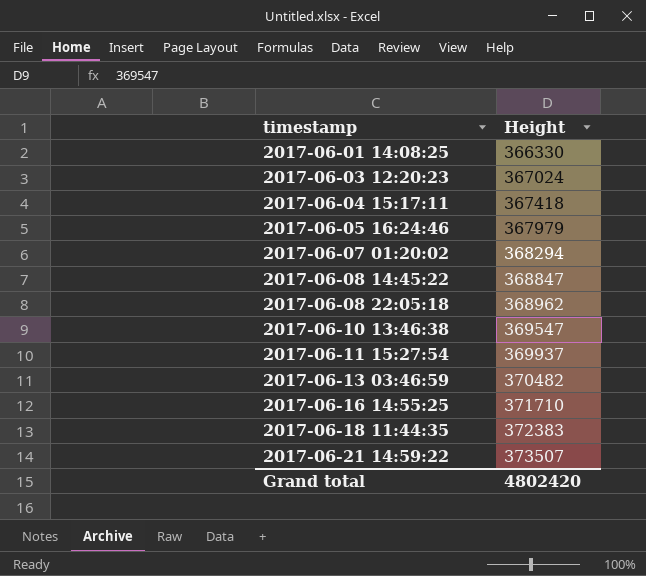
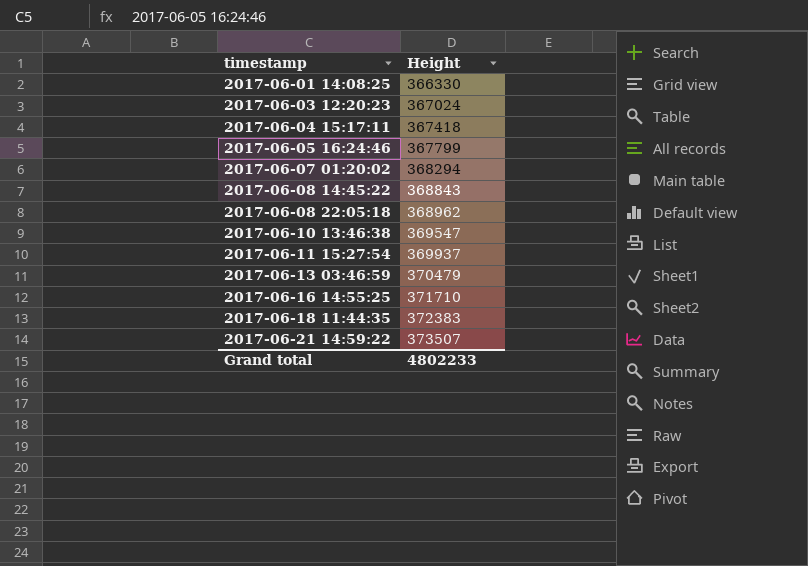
2017-06-05 16:24:46 | Height: 367979 -> 367799
2017-06-08 14:45:22 | Height: 368847 -> 368843
2017-06-13 03:46:59 | Height: 370482 -> 370479
Grand total | Height: 4802420 -> 4802233

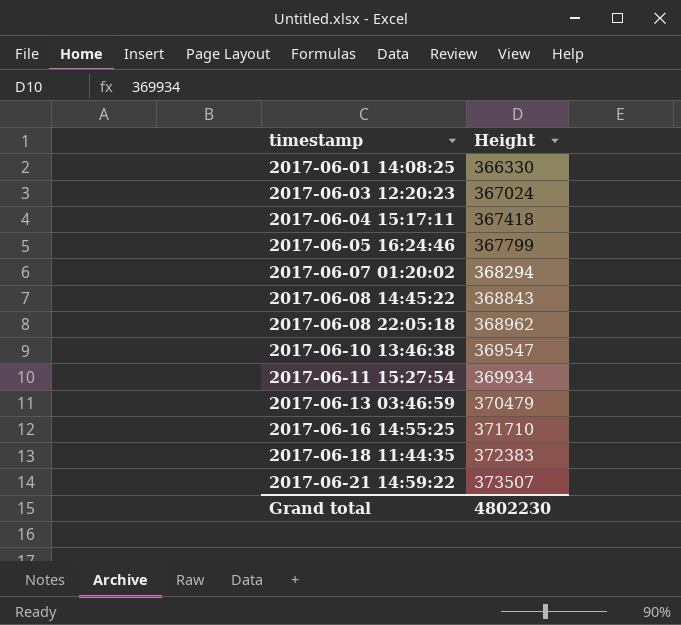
2017-06-11 15:27:54 | Height: 369937 -> 369934
Grand total | Height: 4802233 -> 4802230

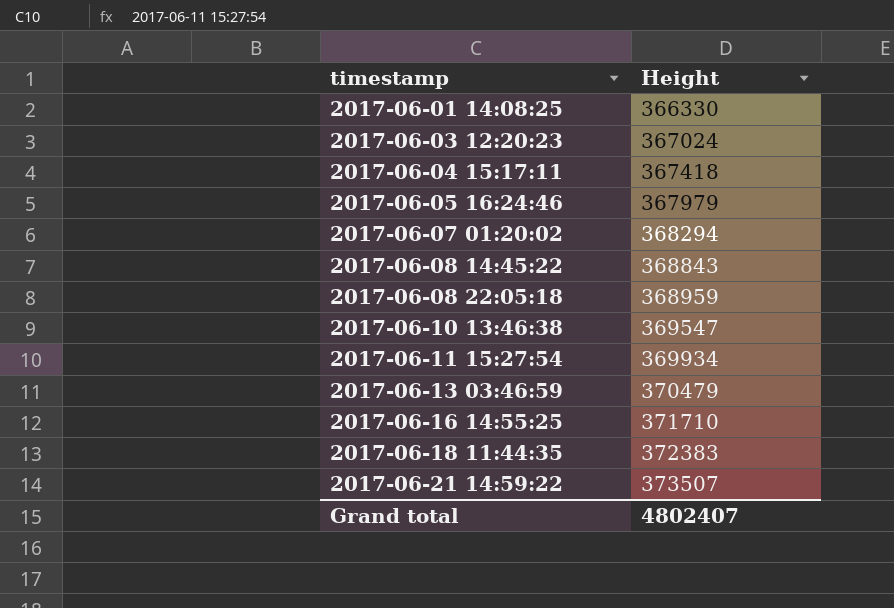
2017-06-05 16:24:46 | Height: 367799 -> 367979
2017-06-08 22:05:18 | Height: 368962 -> 368959
Grand total | Height: 4802230 -> 4802407

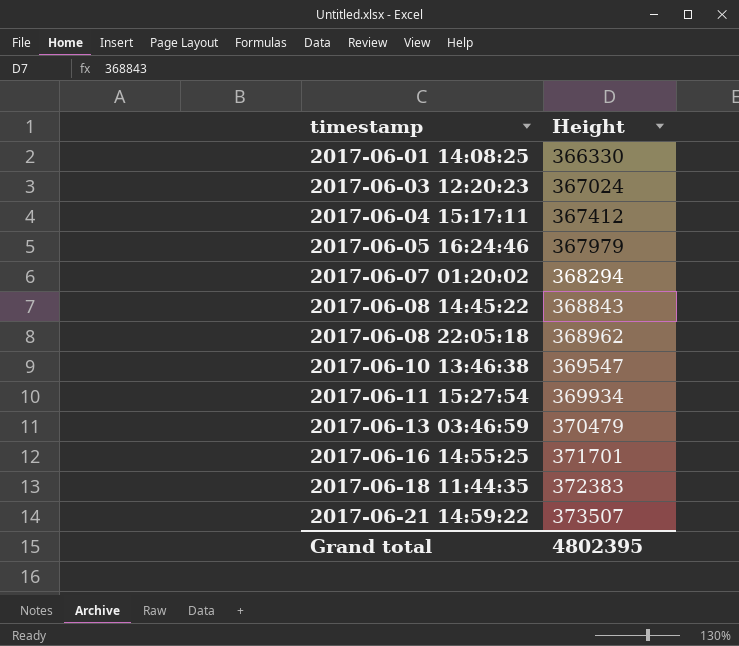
2017-06-04 15:17:11 | Height: 367418 -> 367412
2017-06-08 22:05:18 | Height: 368959 -> 368962
2017-06-16 14:55:25 | Height: 371710 -> 371701
Grand total | Height: 4802407 -> 4802395

